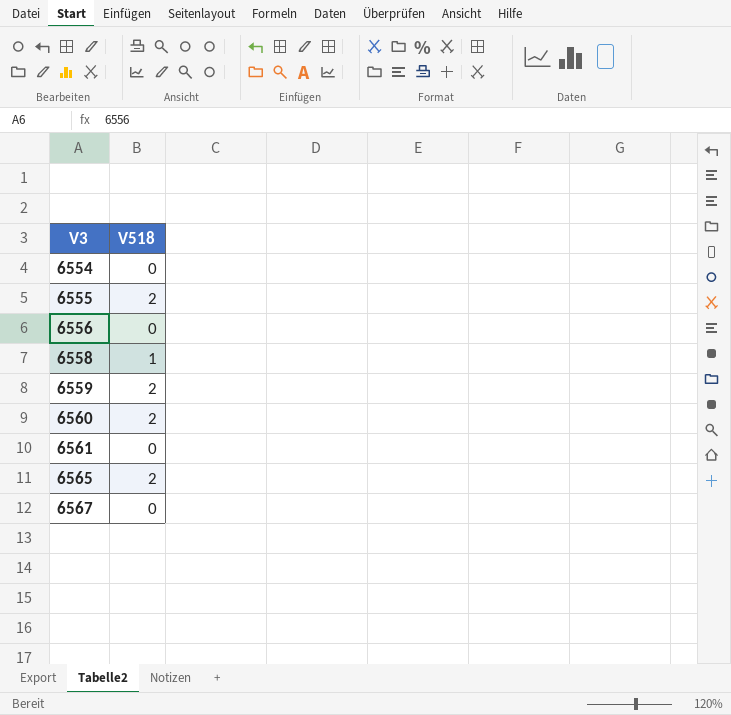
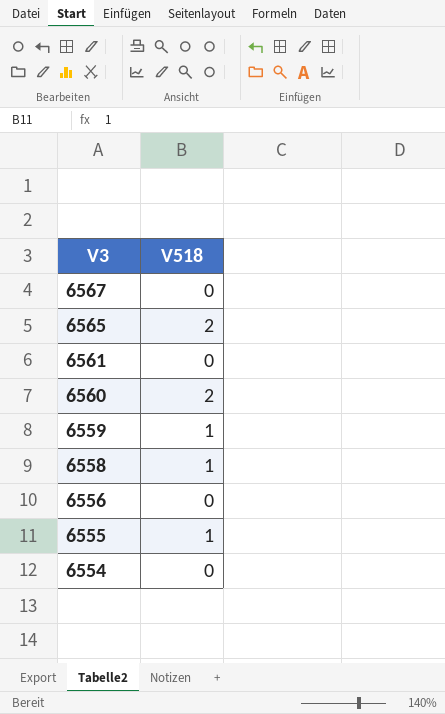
row order: V3 ascending -> V3 descending
6559 | V518: 2 -> 1
6555 | V518: 2 -> 1

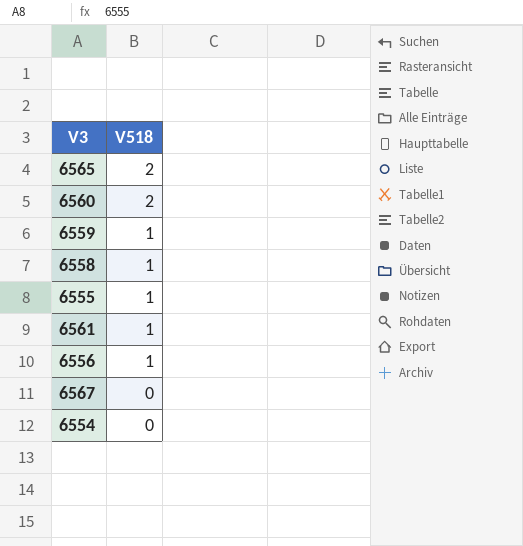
row order: V3 descending -> V518 descending
6561 | V518: 0 -> 1
6556 | V518: 0 -> 1

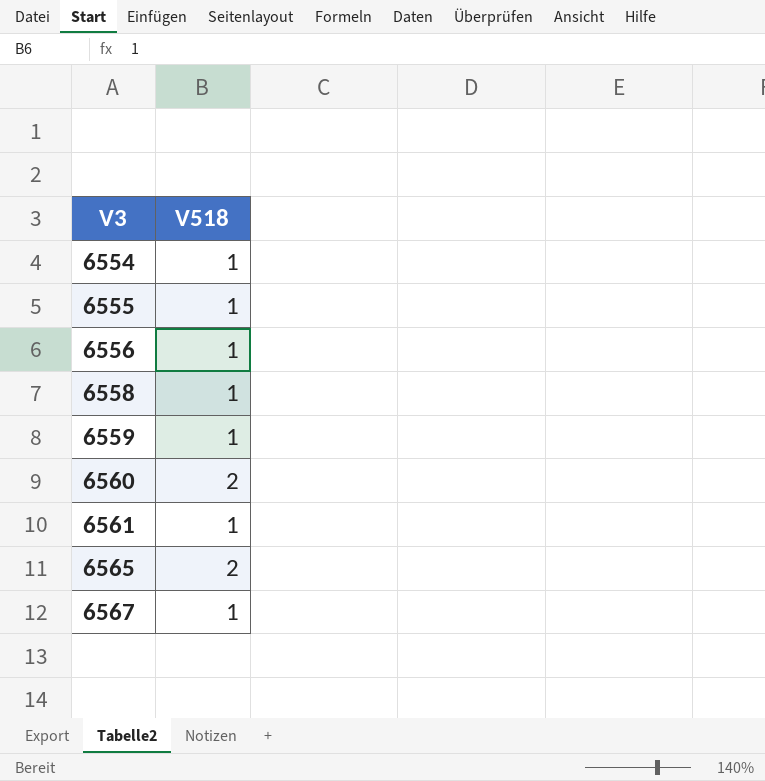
row order: V518 descending -> V3 ascending
6554 | V518: 0 -> 1
6567 | V518: 0 -> 1

